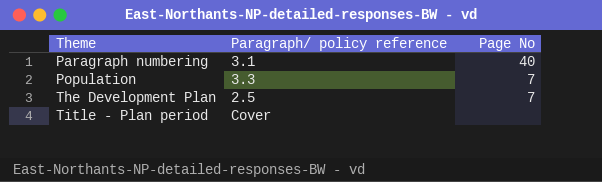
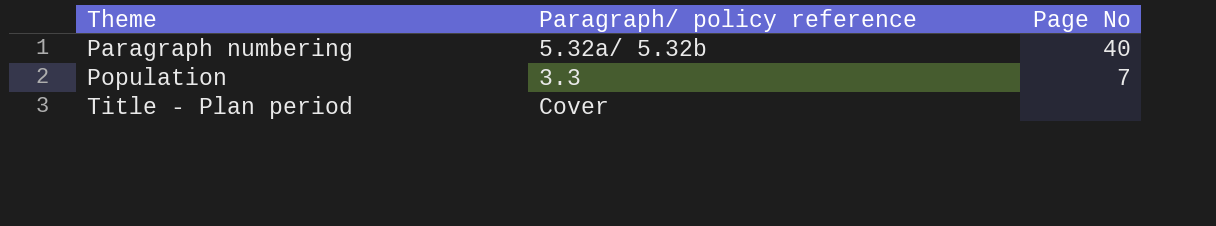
row The Development Plan: 2.5 | 7 -> none
Paragraph numbering | Paragraph/ policy reference: 3.1 -> 5.32a/ 5.32b

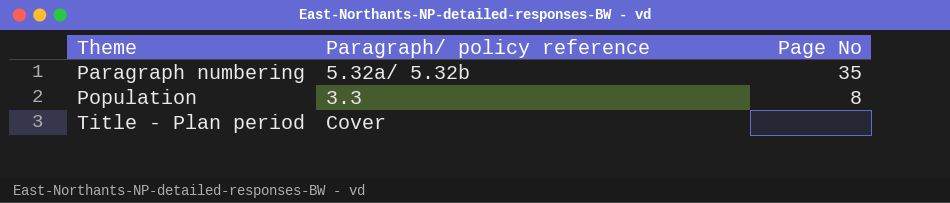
Paragraph numbering | Page No: 40 -> 35
Population | Page No: 7 -> 8

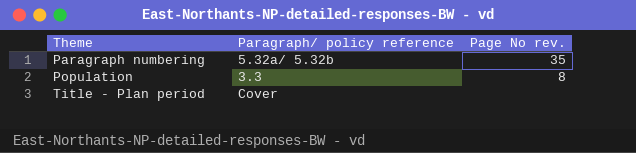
column name: Page No -> Page No rev.

